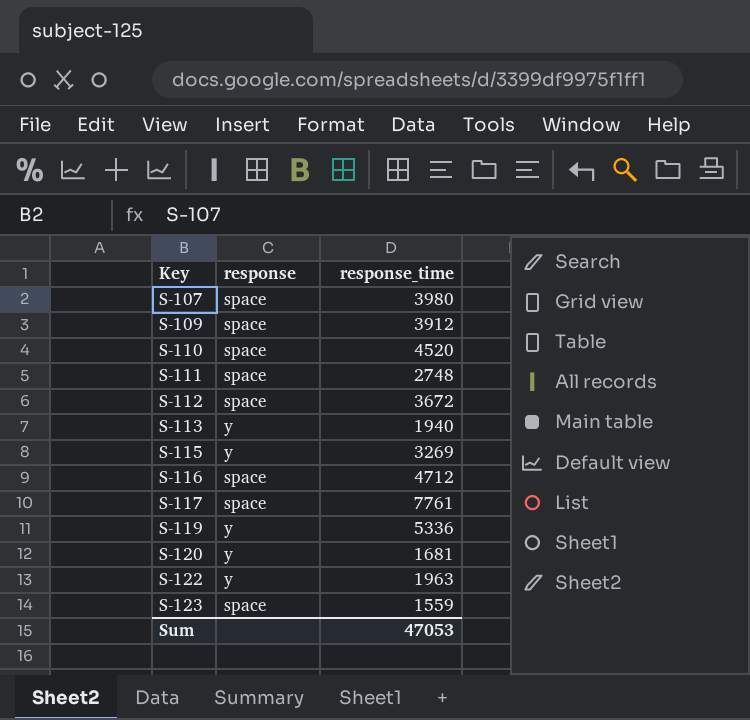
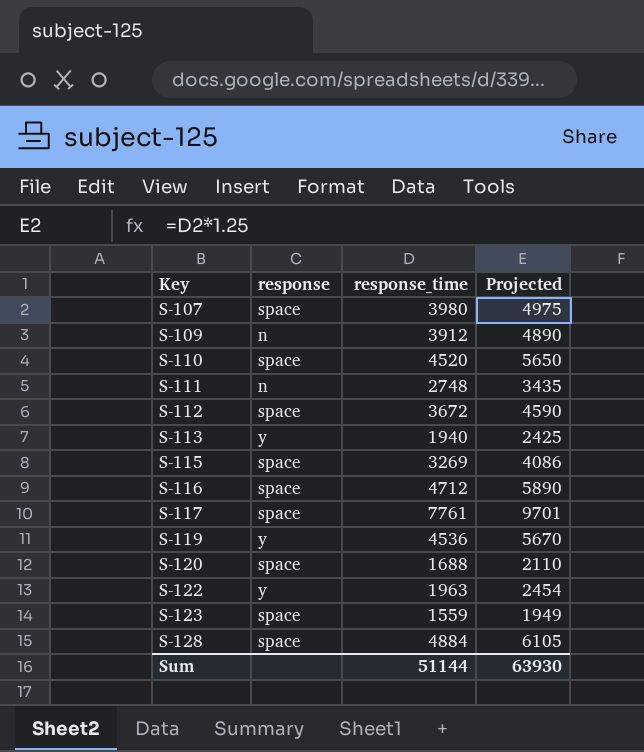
column Projected | formula: none -> [response_time] * 1.25
S-109 | response: space -> n
S-111 | response: space -> n
S-115 | response: y -> space
S-119 | response_time: 5336 -> 4536
S-120 | response: y -> space
S-120 | response_time: 1681 -> 1688
row S-128: none -> space | 4884 | 6105
Sum | response_time: 47053 -> 51144

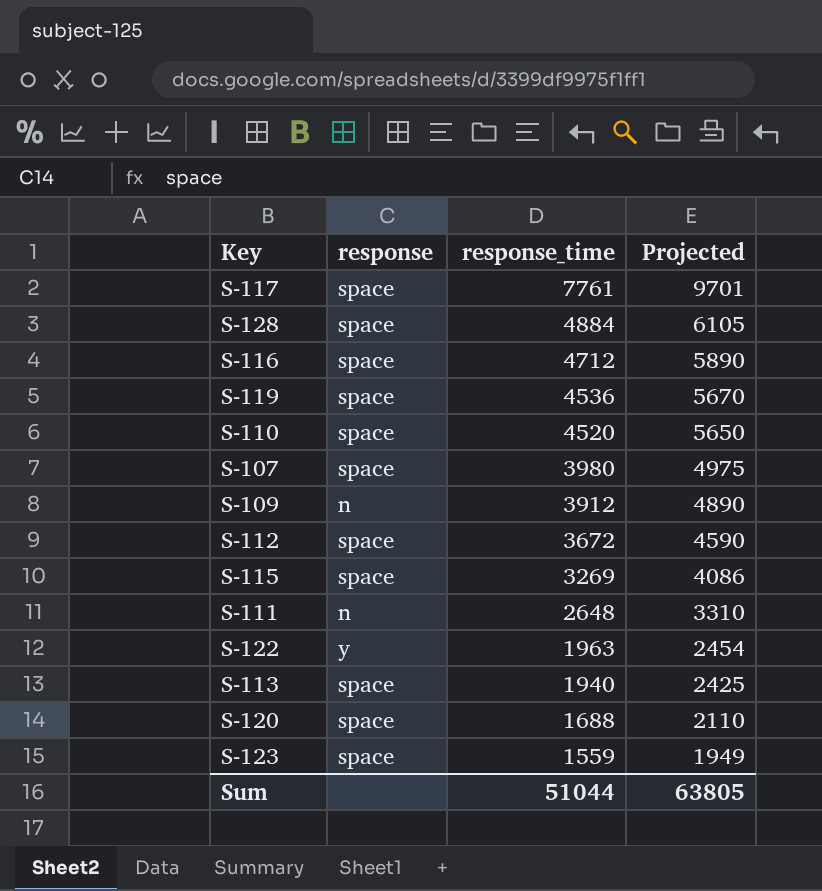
row order: Key ascending -> response_time descending
S-119 | response: y -> space
S-111 | response_time: 2748 -> 2648
S-111 | Projected: 3435 -> 3310
S-113 | response: y -> space
Sum | response_time: 51144 -> 51044
Sum | Projected: 63930 -> 63805

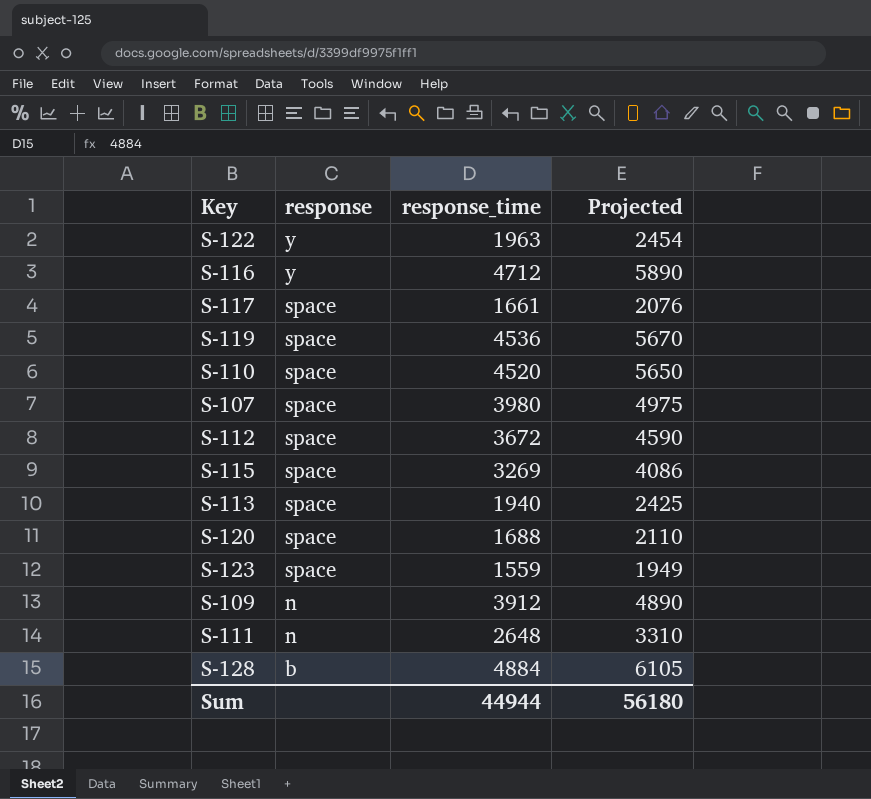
row order: response_time descending -> response descending
S-116 | response: space -> y
S-117 | response_time: 7761 -> 1661
S-117 | Projected: 9701 -> 2076
S-128 | response: space -> b
Sum | response_time: 51044 -> 44944
Sum | Projected: 63805 -> 56180

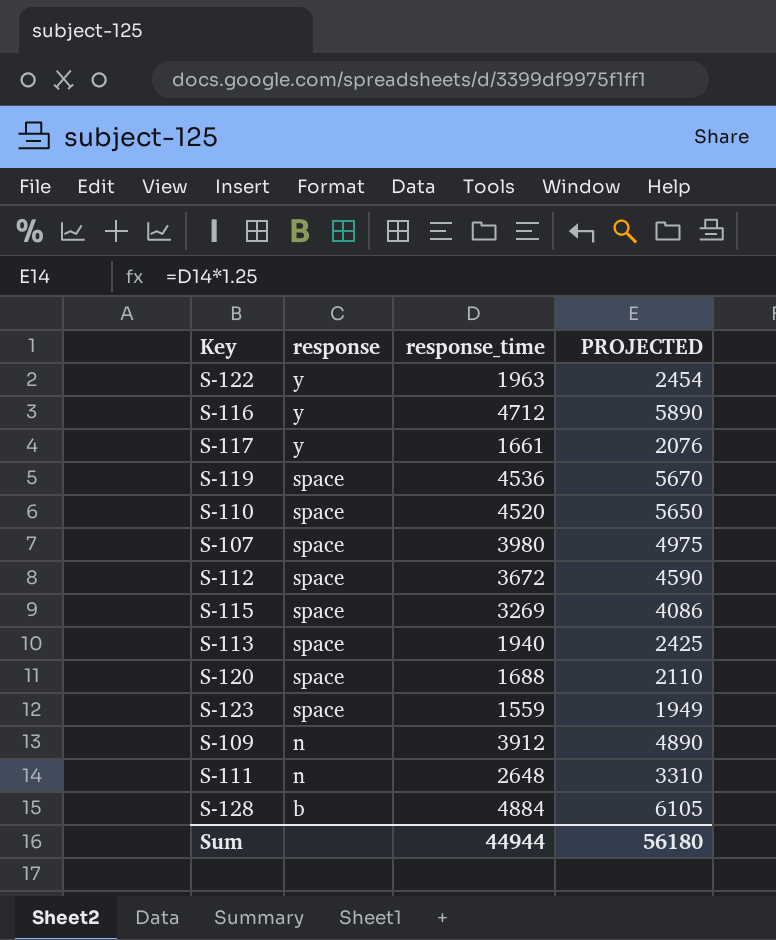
column name: Projected -> PROJECTED
S-117 | response: space -> y

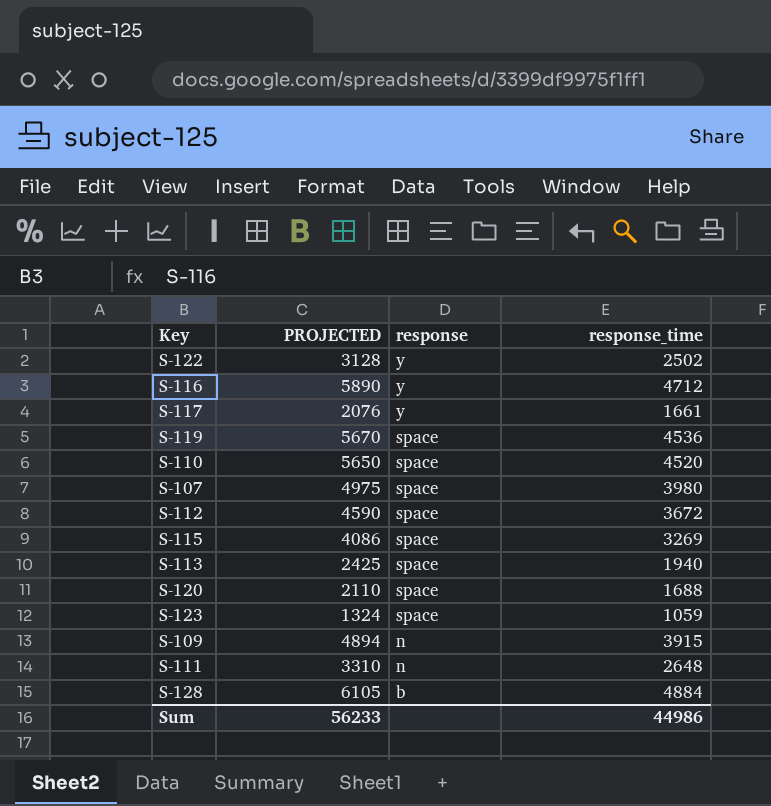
column PROJECTED | position: 4 -> 2
S-122 | PROJECTED: 2454 -> 3128
S-122 | response_time: 1963 -> 2502
S-123 | PROJECTED: 1949 -> 1324
S-123 | response_time: 1559 -> 1059
S-109 | PROJECTED: 4890 -> 4894
S-109 | response_time: 3912 -> 3915
Sum | PROJECTED: 56180 -> 56233
Sum | response_time: 44944 -> 44986

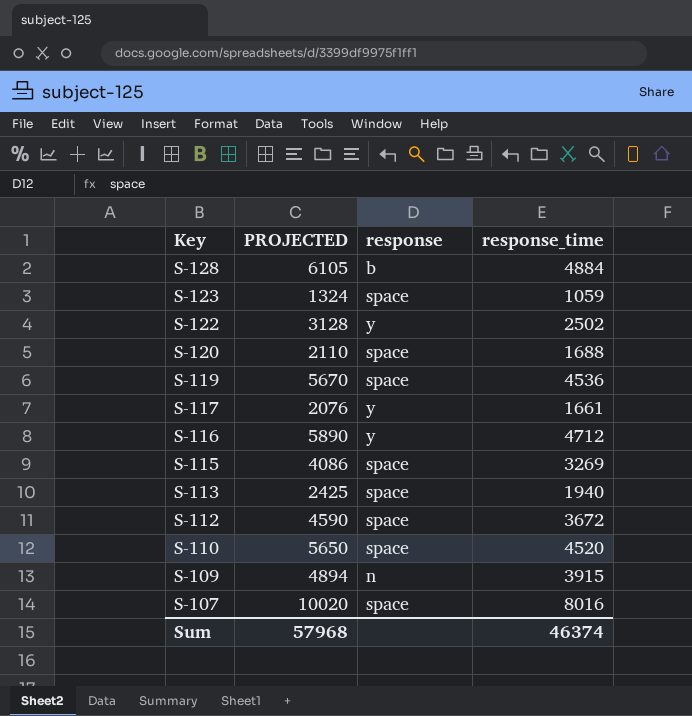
row order: response descending -> Key descending
row S-111: 3310 | n | 2648 -> none
S-107 | PROJECTED: 4975 -> 10020
S-107 | response_time: 3980 -> 8016
Sum | PROJECTED: 56233 -> 57968
Sum | response_time: 44986 -> 46374

